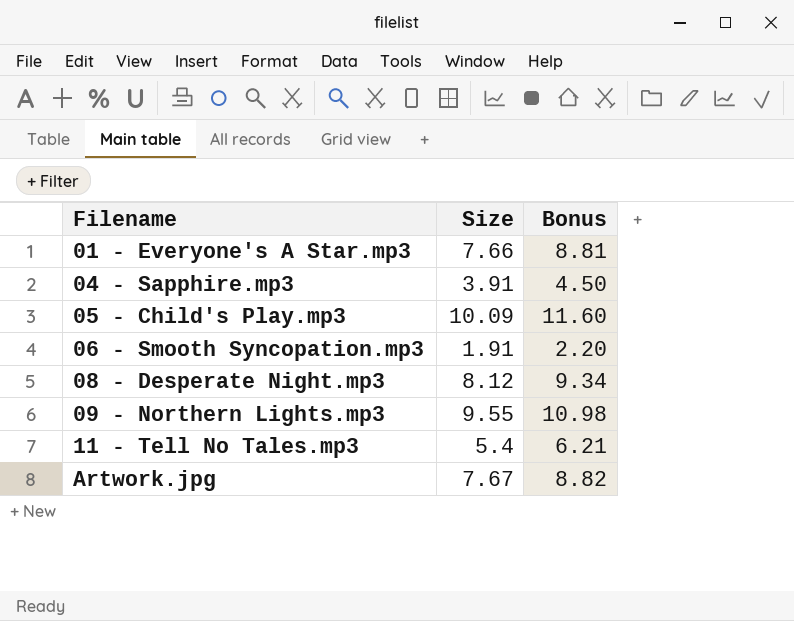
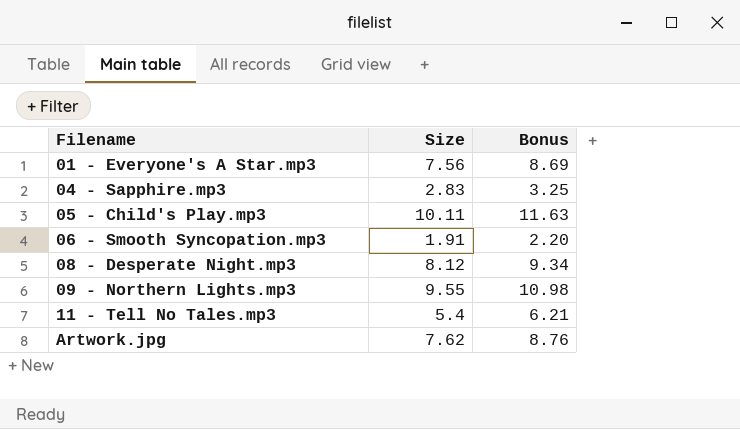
01 - Everyone's A Star.mp3 | Size: 7.66 -> 7.56
01 - Everyone's A Star.mp3 | Bonus: 8.81 -> 8.69
04 - Sapphire.mp3 | Size: 3.91 -> 2.83
04 - Sapphire.mp3 | Bonus: 4.50 -> 3.25
05 - Child's Play.mp3 | Size: 10.09 -> 10.11
05 - Child's Play.mp3 | Bonus: 11.60 -> 11.63
Artwork.jpg | Size: 7.67 -> 7.62
Artwork.jpg | Bonus: 8.82 -> 8.76

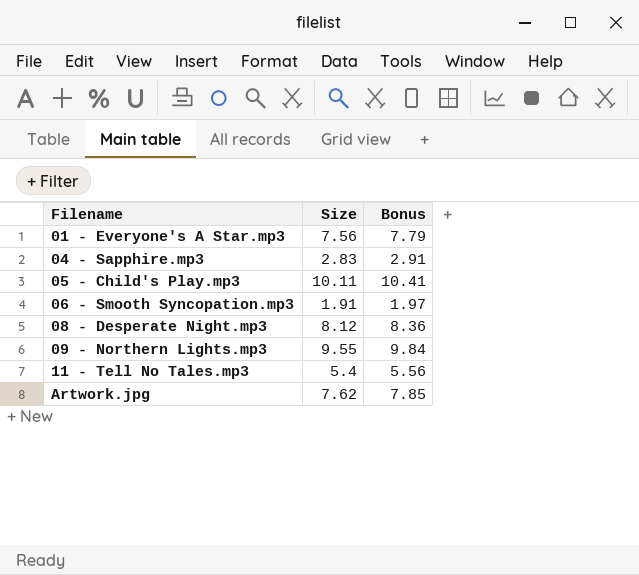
column Bonus | formula: [Size] * 1.15 -> [Size] * 1.03

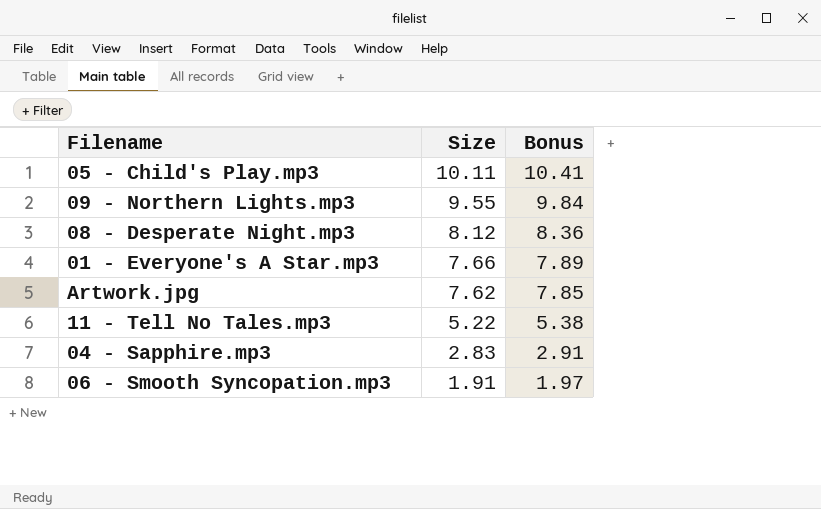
row order: Filename ascending -> Size descending
01 - Everyone's A Star.mp3 | Size: 7.56 -> 7.66
01 - Everyone's A Star.mp3 | Bonus: 7.79 -> 7.89
11 - Tell No Tales.mp3 | Size: 5.4 -> 5.22
11 - Tell No Tales.mp3 | Bonus: 5.56 -> 5.38

